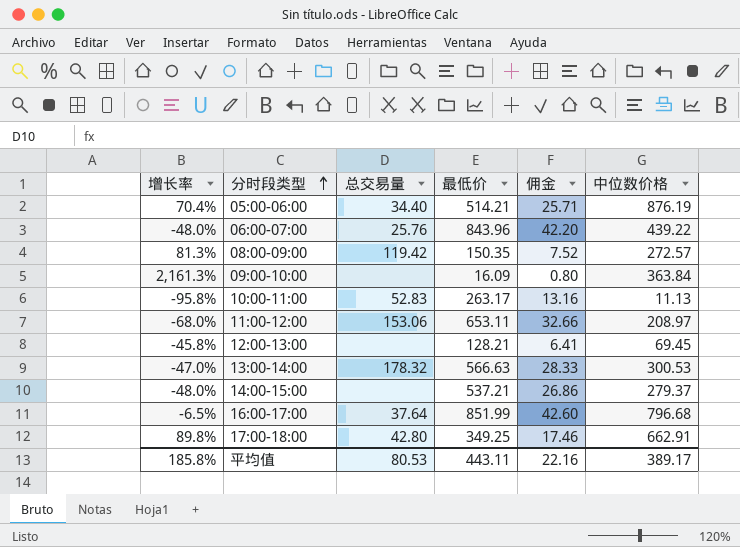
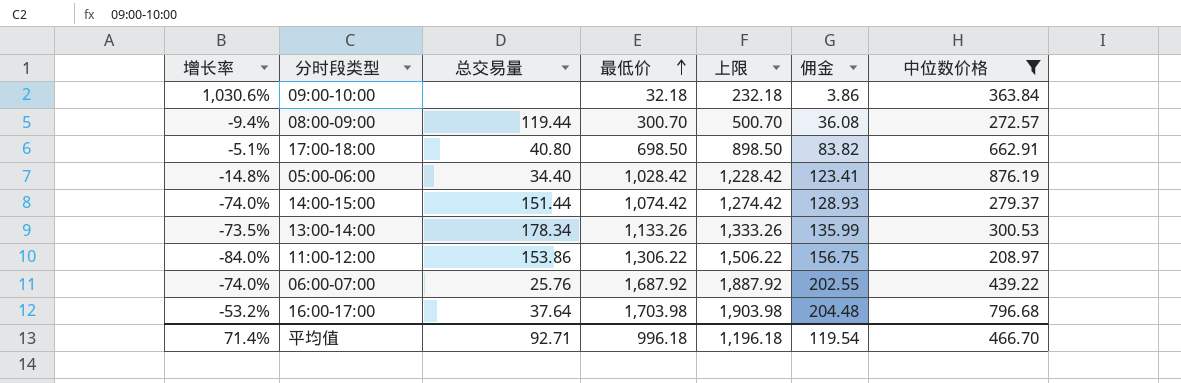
filter: none -> 中位数价格 >= 208.97
row order: 分时段类型 ascending -> 最低价 ascending
column 上限 | formula: none -> [最低价] + 200
column 佣金 | formula: [最低价] * 0.05 -> [最低价] * 0.12
09:00-10:00 | 增长率: 2,161.3% -> 1,030.6%
09:00-10:00 | 最低价: 16.09 -> 32.18
08:00-09:00 | 增长率: 81.3% -> -9.4%
08:00-09:00 | 总交易量: 119.42 -> 119.44
08:00-09:00 | 最低价: 150.35 -> 300.70
17:00-18:00 | 增长率: 89.8% -> -5.1%
17:00-18:00 | 总交易量: 42.80 -> 40.80
17:00-18:00 | 最低价: 349.25 -> 698.50
05:00-06:00 | 增长率: 70.4% -> -14.8%
05:00-06:00 | 最低价: 514.21 -> 1,028.42
14:00-15:00 | 增长率: -48.0% -> -74.0%
14:00-15:00 | 总交易量: none -> 151.44
14:00-15:00 | 最低价: 537.21 -> 1,074.42
13:00-14:00 | 增长率: -47.0% -> -73.5%
13:00-14:00 | 总交易量: 178.32 -> 178.34
13:00-14:00 | 最低价: 566.63 -> 1,133.26
11:00-12:00 | 增长率: -68.0% -> -84.0%
11:00-12:00 | 总交易量: 153.06 -> 153.86
11:00-12:00 | 最低价: 653.11 -> 1,306.22
06:00-07:00 | 增长率: -48.0% -> -74.0%
06:00-07:00 | 最低价: 843.96 -> 1,687.92
16:00-17:00 | 增长率: -6.5% -> -53.2%
16:00-17:00 | 最低价: 851.99 -> 1,703.98
平均值 | 增长率: 185.8% -> 71.4%
平均值 | 总交易量: 80.53 -> 92.71
平均值 | 最低价: 443.11 -> 996.18
平均值 | 佣金: 22.16 -> 119.54
平均值 | 中位数价格: 389.17 -> 466.70

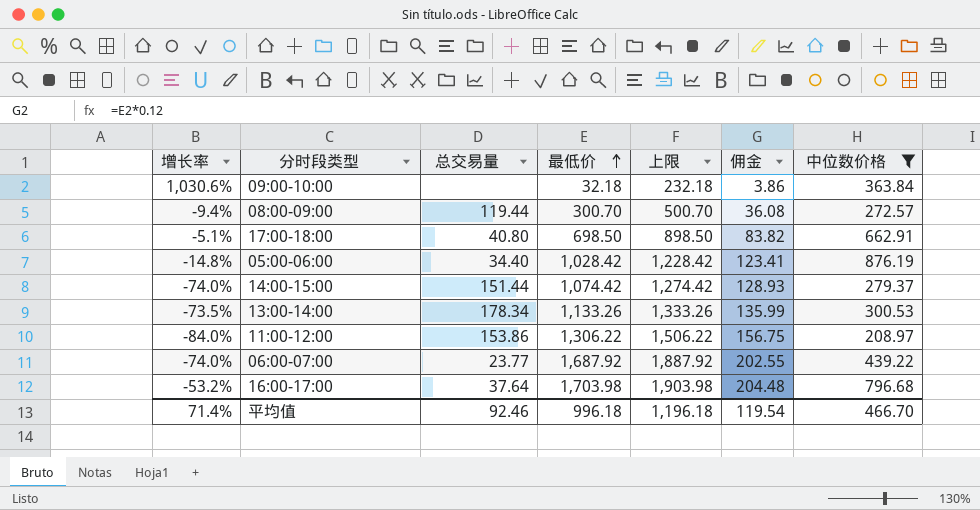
06:00-07:00 | 总交易量: 25.76 -> 23.77
平均值 | 总交易量: 92.71 -> 92.46

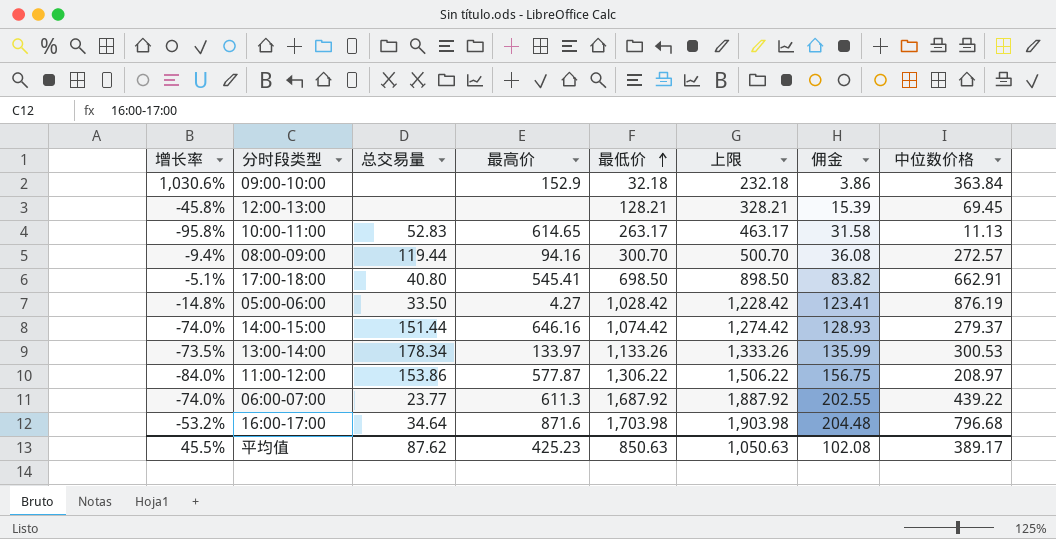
filter: 中位数价格 >= 208.97 -> none
column 最高价 | position: none -> 4
05:00-06:00 | 总交易量: 34.40 -> 33.50
16:00-17:00 | 总交易量: 37.64 -> 34.64
平均值 | 增长率: 71.4% -> 45.5%
平均值 | 总交易量: 92.46 -> 87.62
平均值 | 最低价: 996.18 -> 850.63
平均值 | 上限: 1,196.18 -> 1,050.63
平均值 | 佣金: 119.54 -> 102.08
平均值 | 中位数价格: 466.70 -> 389.17

